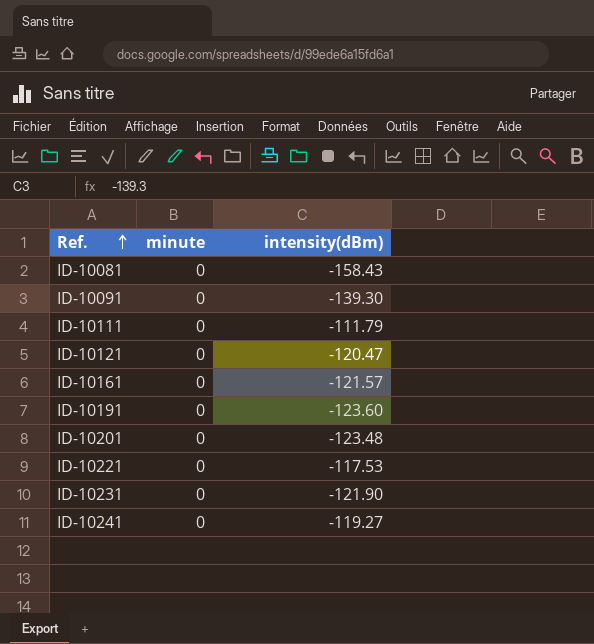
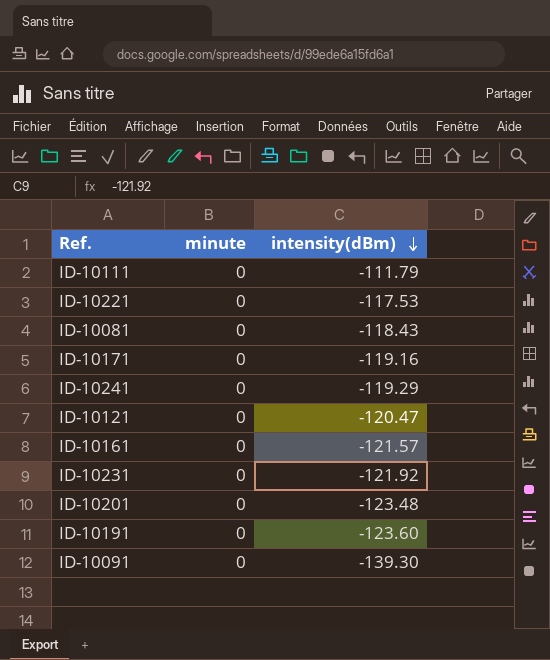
row order: Ref. ascending -> intensity(dBm) descending
ID-10081 | intensity(dBm): -158.43 -> -118.43
row ID-10171: none -> 0 | -119.16
ID-10241 | intensity(dBm): -119.27 -> -119.29
ID-10231 | intensity(dBm): -121.90 -> -121.92

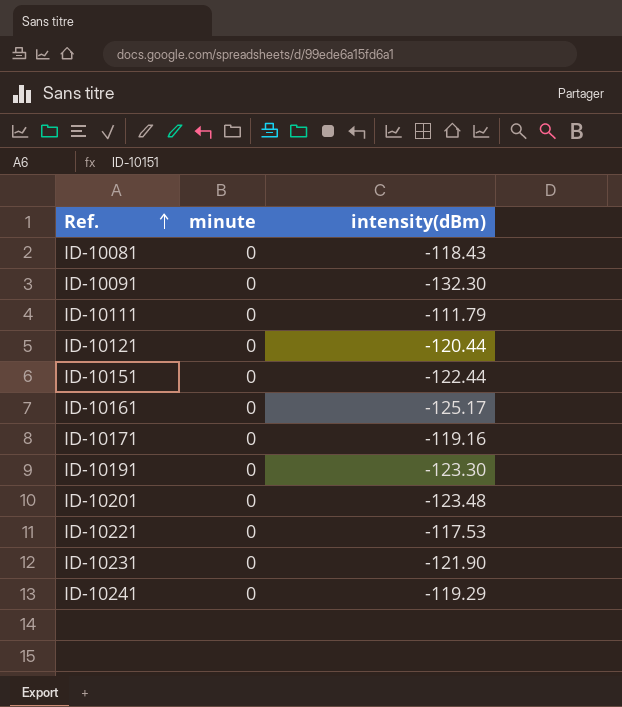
row order: intensity(dBm) descending -> Ref. ascending
ID-10091 | intensity(dBm): -139.30 -> -132.30
ID-10121 | intensity(dBm): -120.47 -> -120.44
row ID-10151: none -> 0 | -122.44
ID-10161 | intensity(dBm): -121.57 -> -125.17
ID-10191 | intensity(dBm): -123.60 -> -123.30
ID-10231 | intensity(dBm): -121.92 -> -121.90

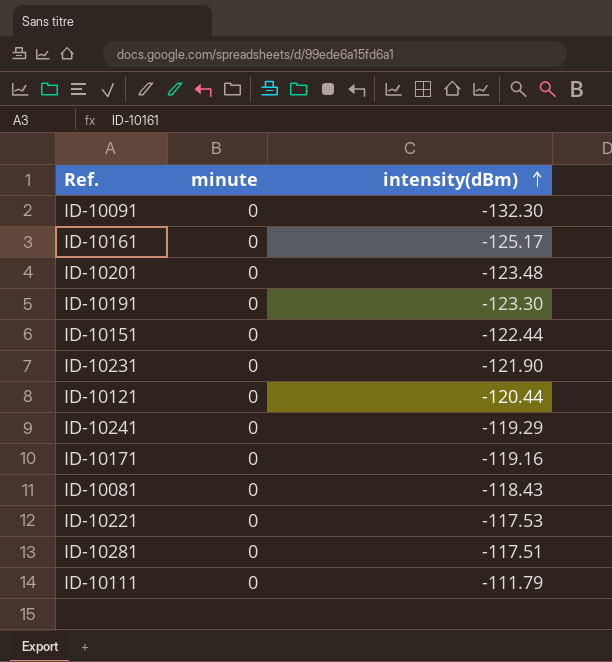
row order: Ref. ascending -> intensity(dBm) ascending
row ID-10281: none -> 0 | -117.51

